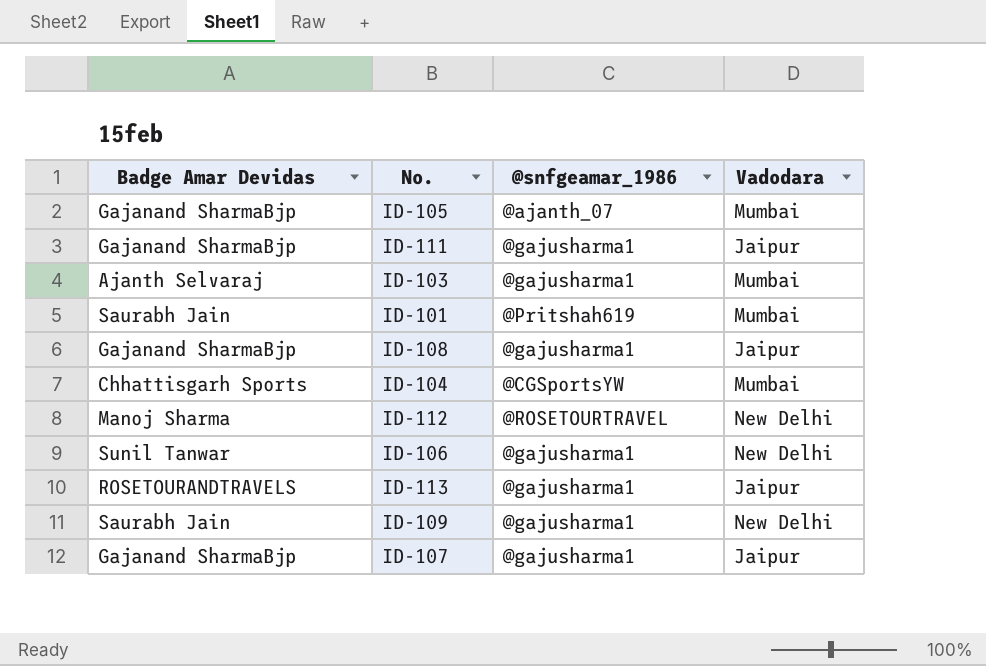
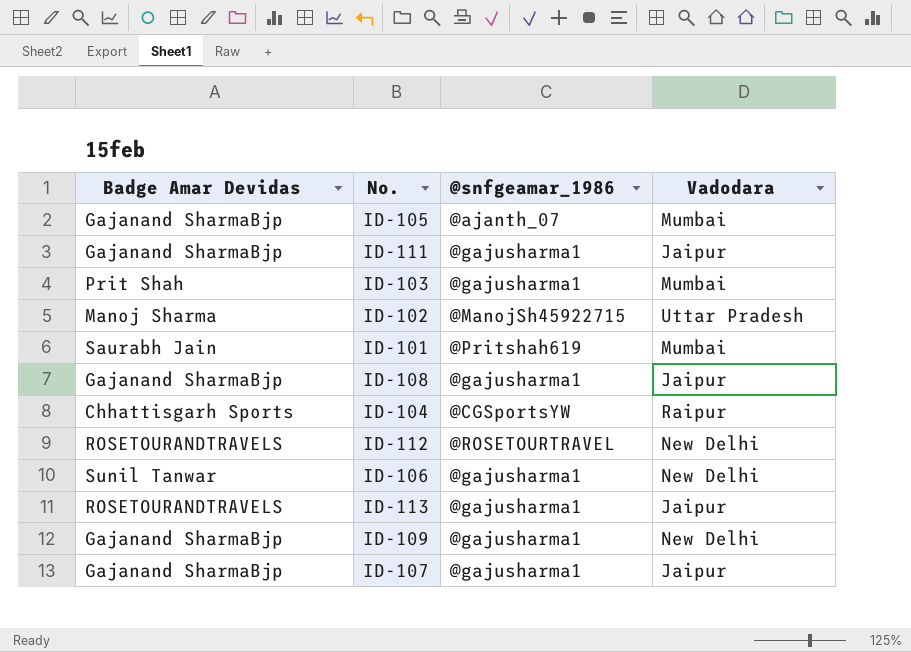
ID-103 | Badge Amar Devidas: Ajanth Selvaraj -> Prit Shah
row ID-102: none -> Manoj Sharma | @ManojSh45922715 | Uttar Pradesh
ID-104 | Vadodara: Mumbai -> Raipur
ID-112 | Badge Amar Devidas: Manoj Sharma -> ROSETOURANDTRAVELS
ID-109 | Badge Amar Devidas: Saurabh Jain -> Gajanand SharmaBjp

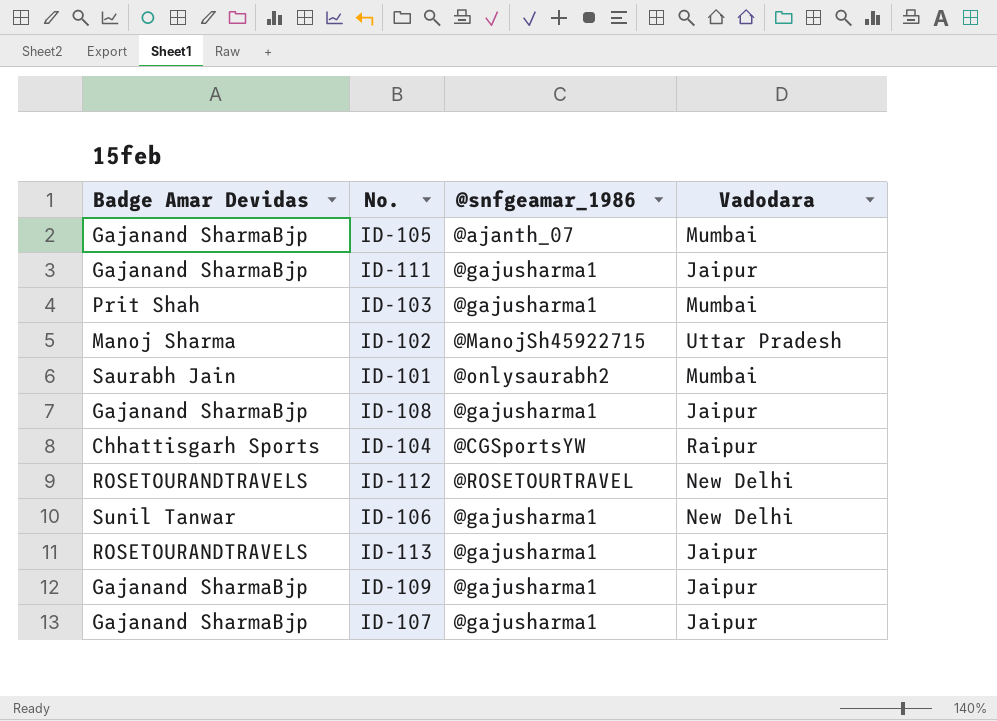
ID-101 | @snfgeamar_1986: @Pritshah619 -> @onlysaurabh2
ID-109 | Vadodara: New Delhi -> Jaipur

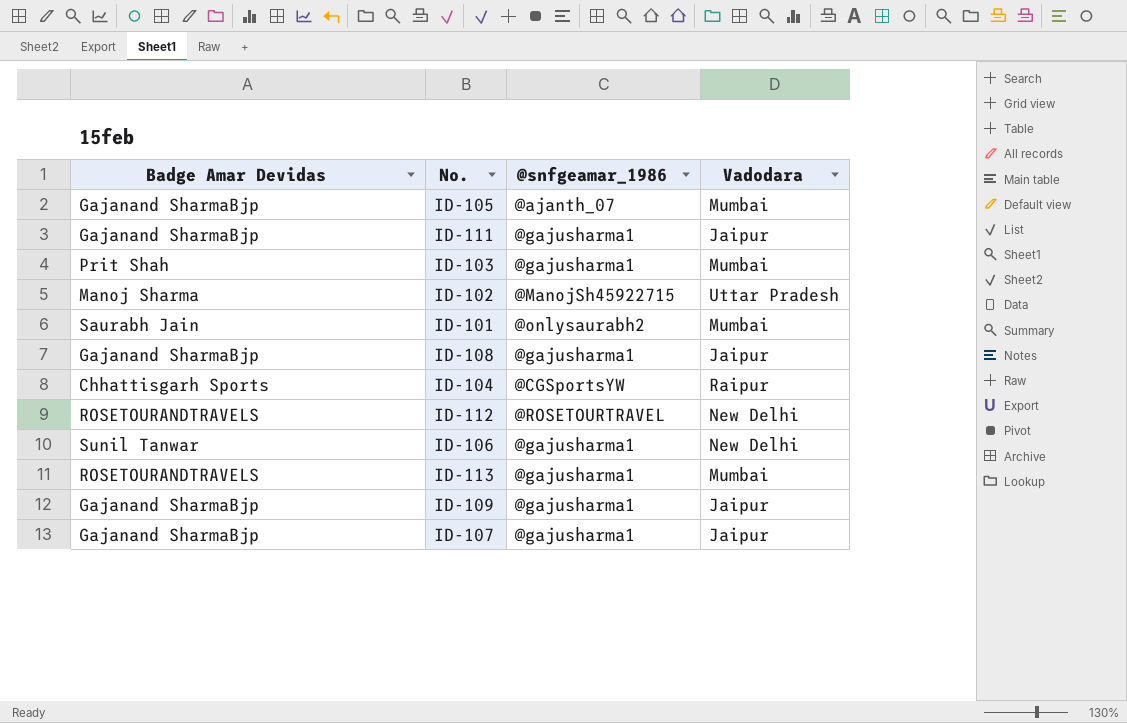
ID-113 | Vadodara: Jaipur -> Mumbai

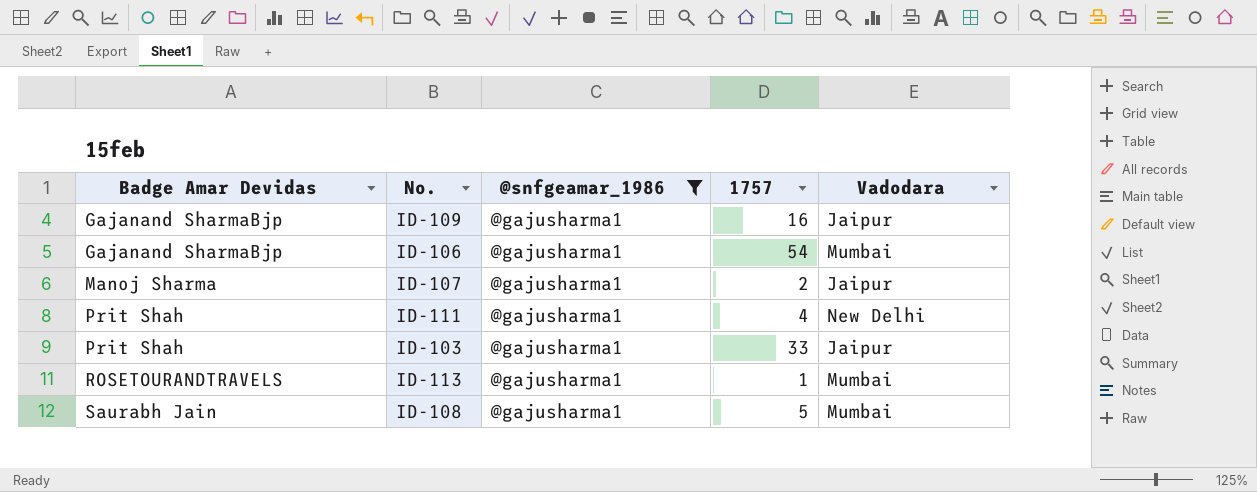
filter: none -> @snfgeamar_1986 = @gajusharma1
row order: none -> Badge Amar Devidas ascending
column 1757 | position: none -> 4
ID-106 | Badge Amar Devidas: Sunil Tanwar -> Gajanand SharmaBjp
ID-106 | Vadodara: New Delhi -> Mumbai
ID-107 | Badge Amar Devidas: Gajanand SharmaBjp -> Manoj Sharma
ID-111 | Badge Amar Devidas: Gajanand SharmaBjp -> Prit Shah
ID-111 | Vadodara: Jaipur -> New Delhi
ID-103 | Vadodara: Mumbai -> Jaipur
ID-108 | Badge Amar Devidas: Gajanand SharmaBjp -> Saurabh Jain
ID-108 | Vadodara: Jaipur -> Mumbai

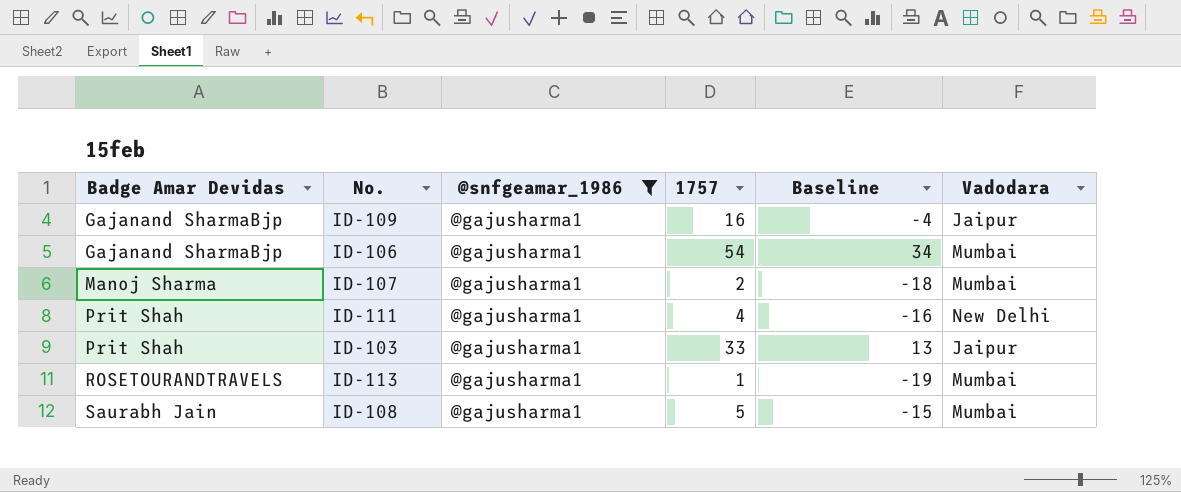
column Baseline | formula: none -> [1757] - 20
ID-107 | Vadodara: Jaipur -> Mumbai

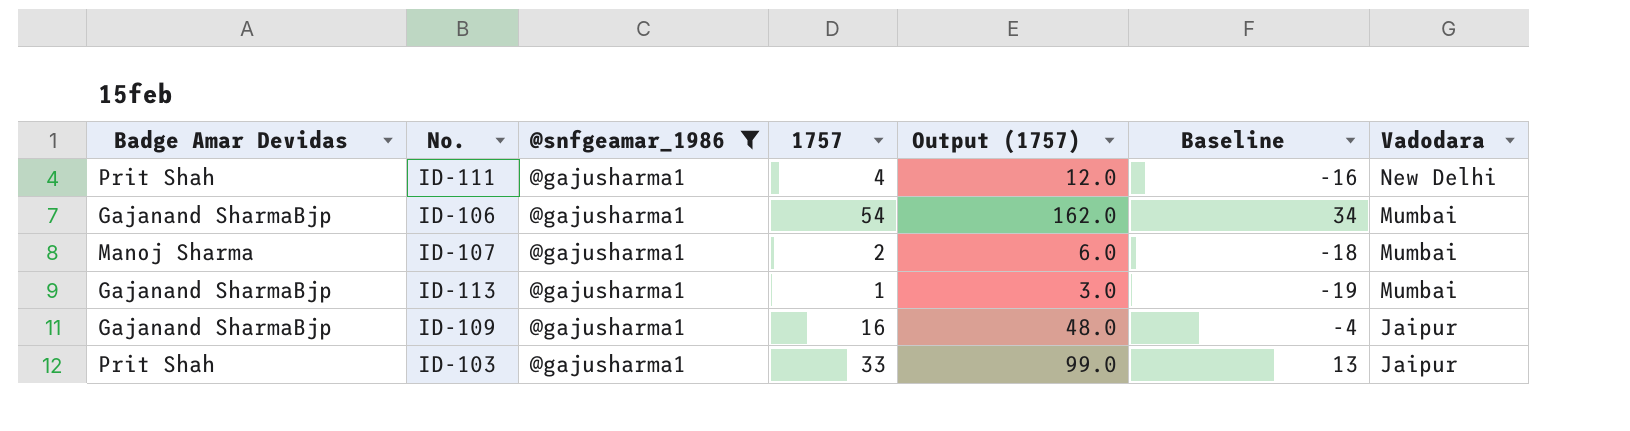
row order: Badge Amar Devidas ascending -> Vadodara descending
column Output (1757) | formula: none -> [1757] * 3
row ID-108: Saurabh Jain | @gajusharma1 | 5 | -15 | Mumbai -> none
ID-113 | Badge Amar Devidas: ROSETOURANDTRAVELS -> Gajanand SharmaBjp

